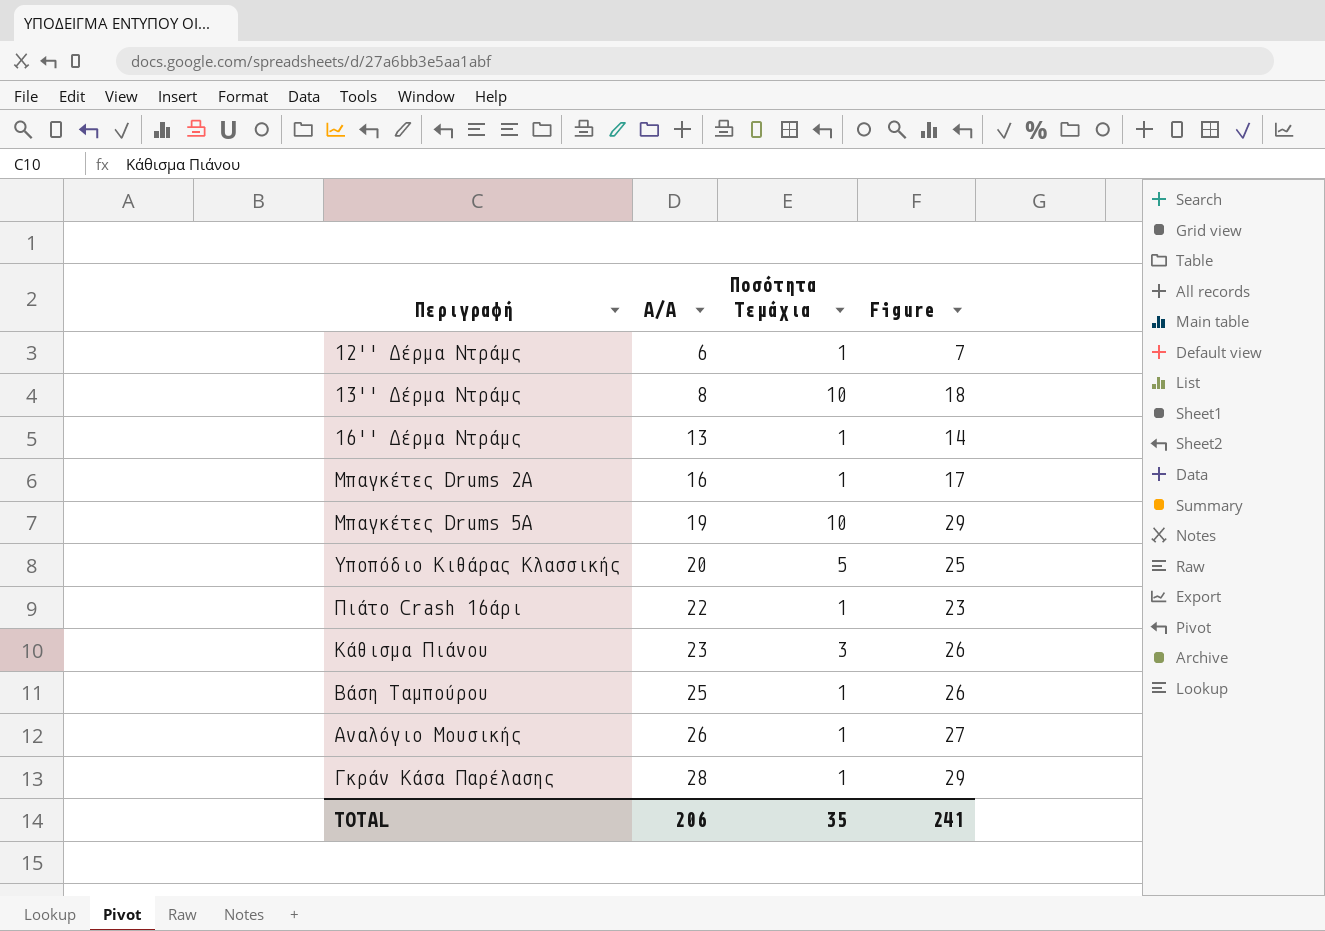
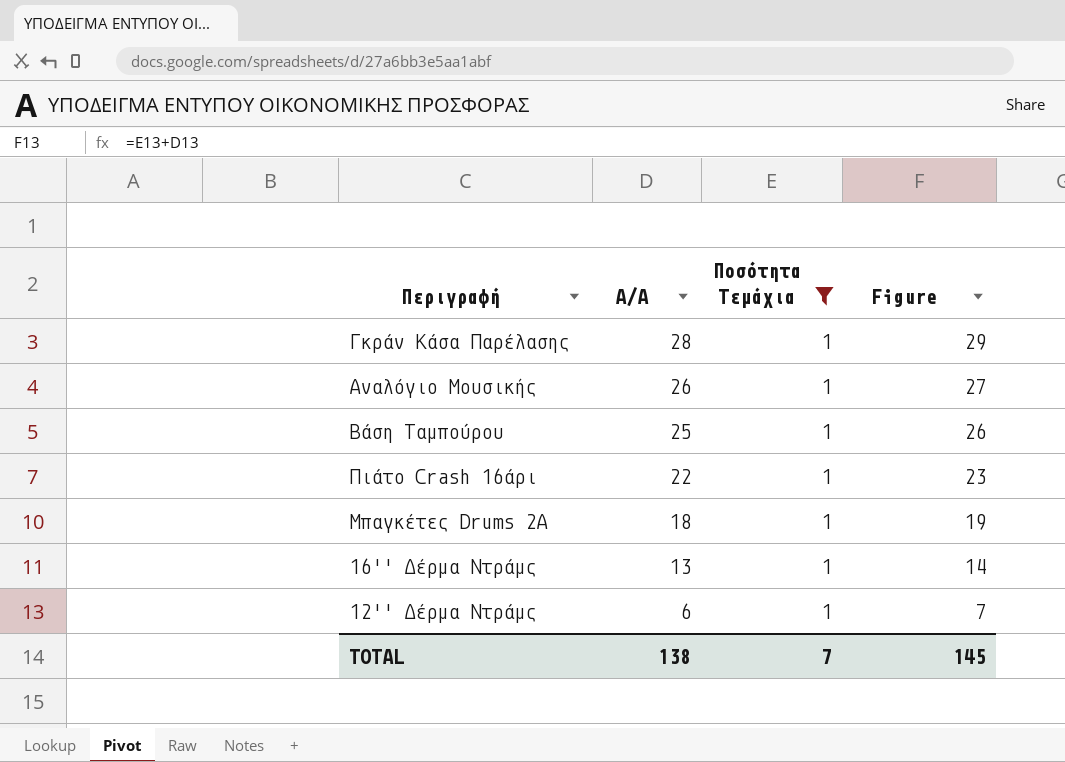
filter: none -> Ποσότητα Τεμάχια = 1
row order: Α/Α ascending -> Α/Α descending
Μπαγκέτες Drums 2Α | Α/Α: 16 -> 18
Μπαγκέτες Drums 2Α | Figure: 17 -> 19
TOTAL | Α/Α: 206 -> 138
TOTAL | Ποσότητα Τεμάχια: 35 -> 7
TOTAL | Figure: 241 -> 145

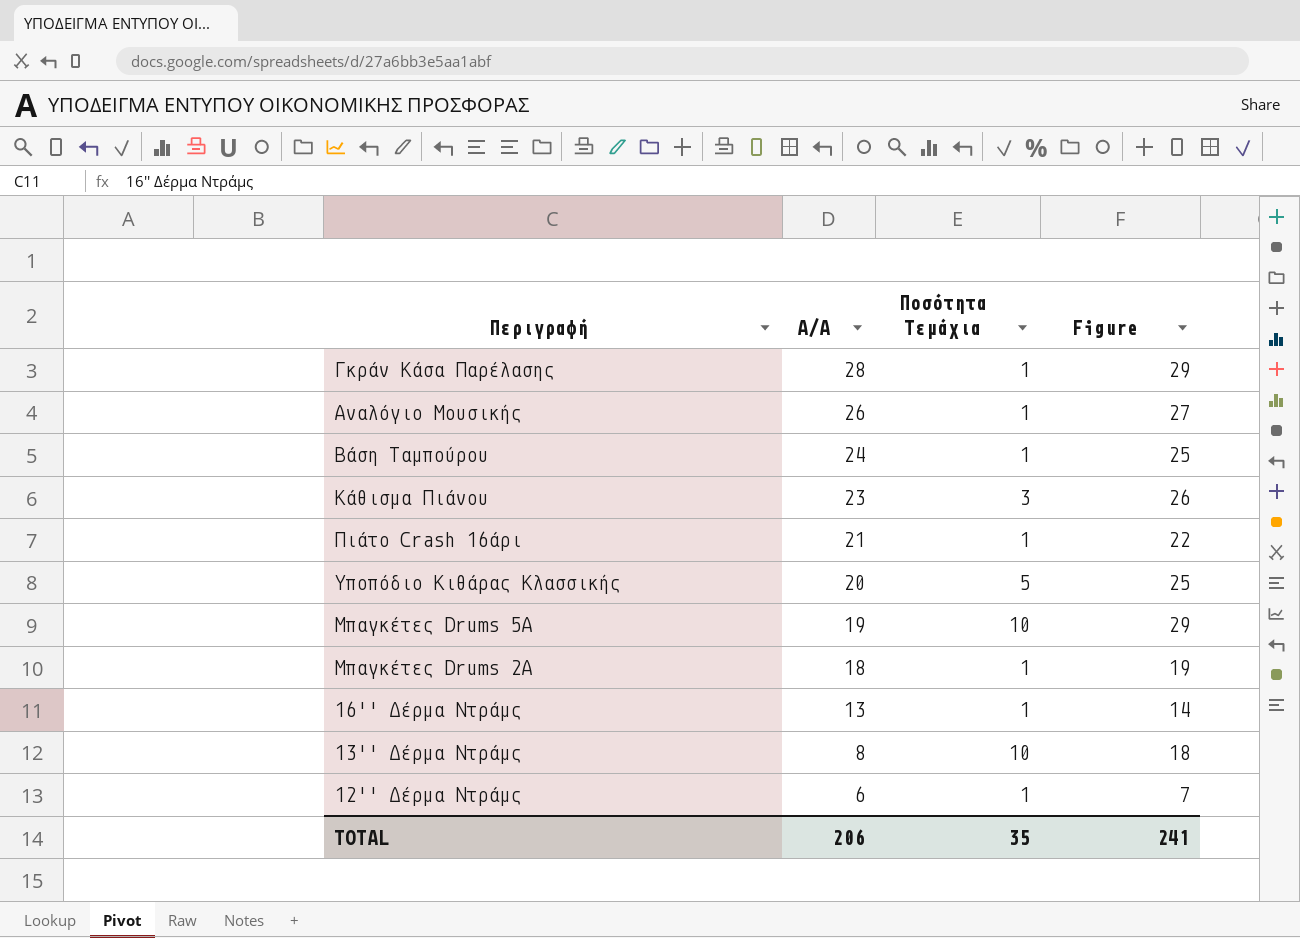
filter: Ποσότητα Τεμάχια = 1 -> none
Βάση Ταμπούρου | Α/Α: 25 -> 24
Βάση Ταμπούρου | Figure: 26 -> 25
Πιάτο Crash 16άρι | Α/Α: 22 -> 21
Πιάτο Crash 16άρι | Figure: 23 -> 22
TOTAL | Α/Α: 138 -> 206
TOTAL | Ποσότητα Τεμάχια: 7 -> 35
TOTAL | Figure: 145 -> 241

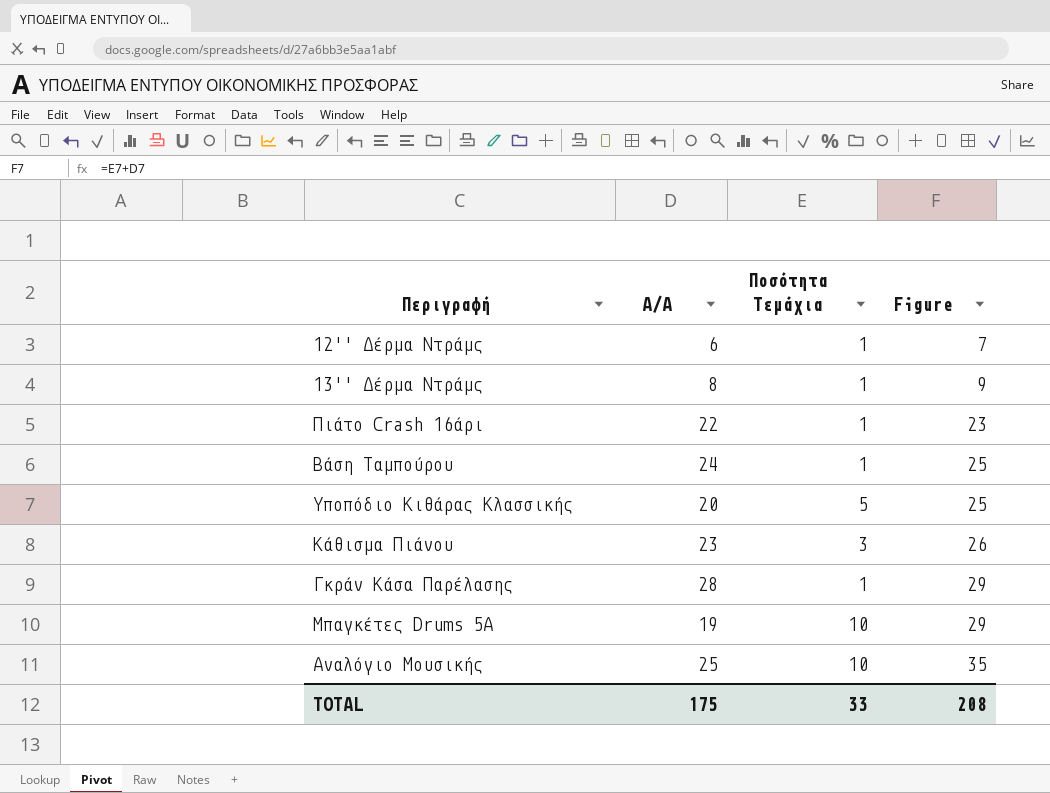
row order: Α/Α descending -> Figure ascending
row Μπαγκέτες Drums 2Α: 18 | 1 | 19 -> none
row 16'' Δέρμα Ντράμς: 13 | 1 | 14 -> none
13'' Δέρμα Ντράμς | Ποσότητα Τεμάχια: 10 -> 1
13'' Δέρμα Ντράμς | Figure: 18 -> 9
Πιάτο Crash 16άρι | Α/Α: 21 -> 22
Πιάτο Crash 16άρι | Figure: 22 -> 23
Αναλόγιο Μουσικής | Α/Α: 26 -> 25
Αναλόγιο Μουσικής | Ποσότητα Τεμάχια: 1 -> 10
Αναλόγιο Μουσικής | Figure: 27 -> 35
TOTAL | Α/Α: 206 -> 175
TOTAL | Ποσότητα Τεμάχια: 35 -> 33
TOTAL | Figure: 241 -> 208

